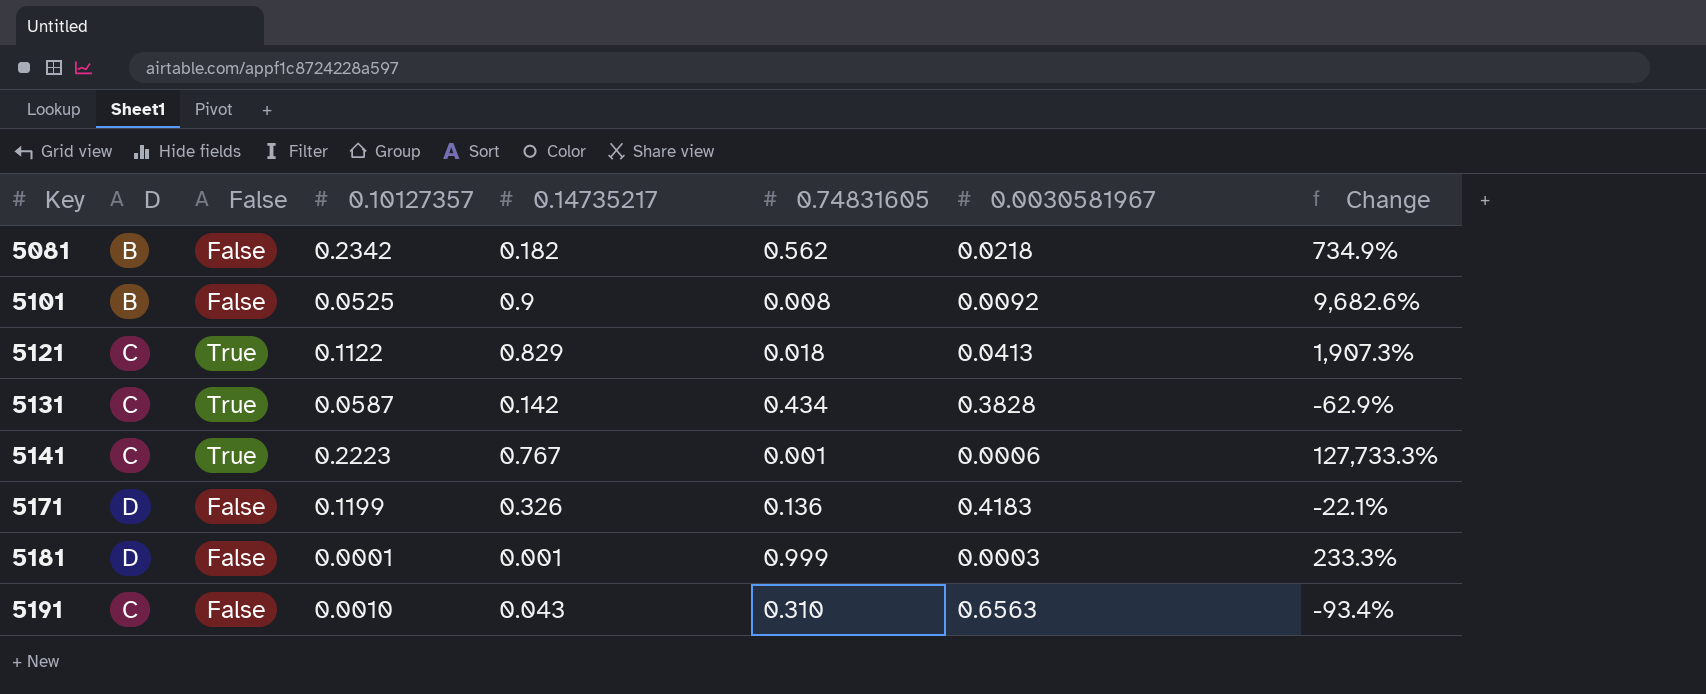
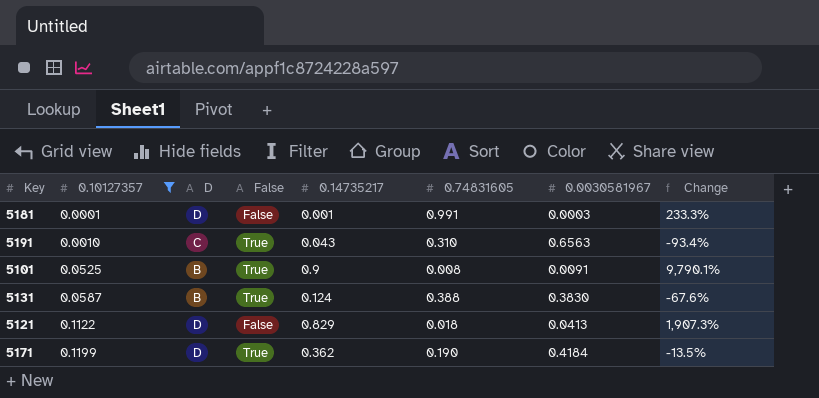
filter: none -> 0.10127357 <= 0.1199
row order: Key ascending -> 0.10127357 ascending
column 0.10127357 | position: 4 -> 2
5181 | 0.74831605: 0.999 -> 0.991
5191 | False: False -> True
5101 | False: False -> True
5101 | 0.0030581967: 0.0092 -> 0.0091
5101 | Change: 9,682.6% -> 9,790.1%
5131 | D: C -> B
5131 | 0.14735217: 0.142 -> 0.124
5131 | 0.74831605: 0.434 -> 0.388
5131 | 0.0030581967: 0.3828 -> 0.3830
5131 | Change: -62.9% -> -67.6%
5121 | D: C -> D
5121 | False: True -> False
5171 | False: False -> True
5171 | 0.14735217: 0.326 -> 0.362
5171 | 0.74831605: 0.136 -> 0.190
5171 | 0.0030581967: 0.4183 -> 0.4184
5171 | Change: -22.1% -> -13.5%

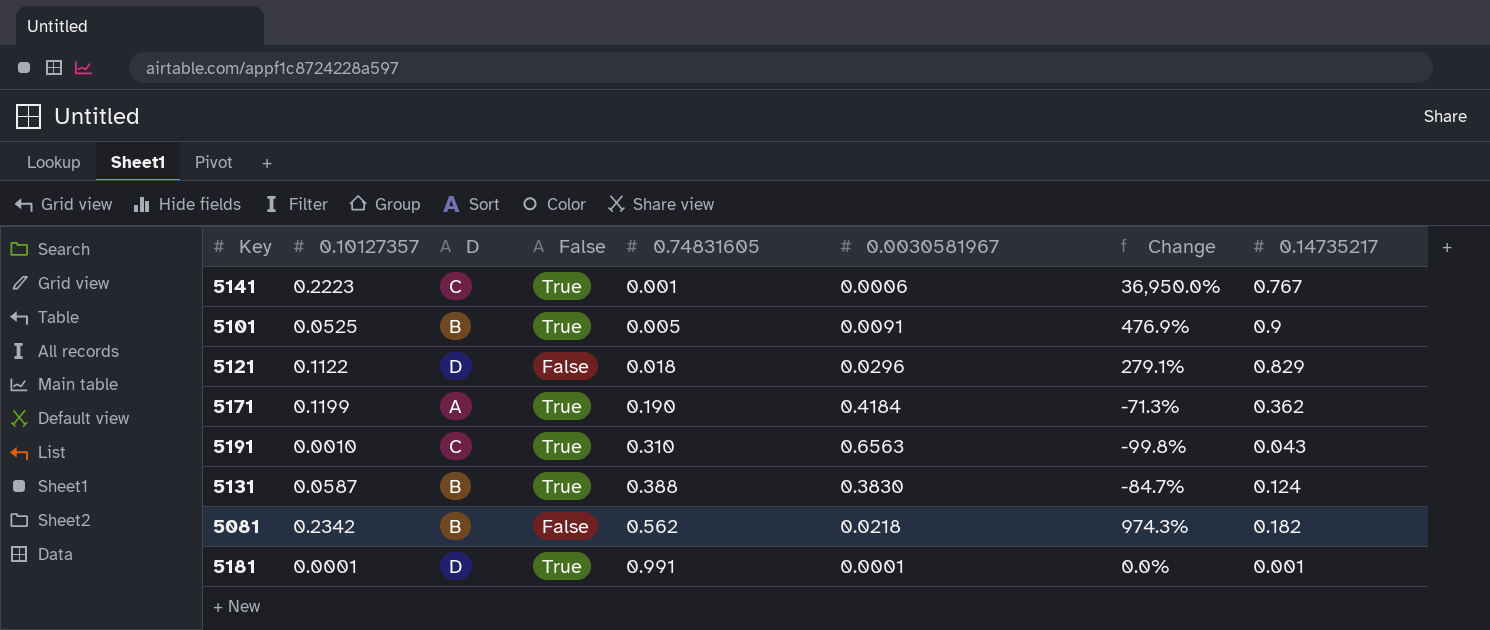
filter: 0.10127357 <= 0.1199 -> none
row order: 0.10127357 ascending -> 0.74831605 ascending
column Change | formula: ([0.14735217] - [0.0030581967]) / [0.0030581967] -> ([0.10127357] - [0.0030581967]) / [0.0030581967]
column 0.14735217 | position: 5 -> 8
5101 | 0.74831605: 0.008 -> 0.005
5121 | 0.0030581967: 0.0413 -> 0.0296
5171 | D: D -> A
5181 | False: False -> True
5181 | 0.0030581967: 0.0003 -> 0.0001

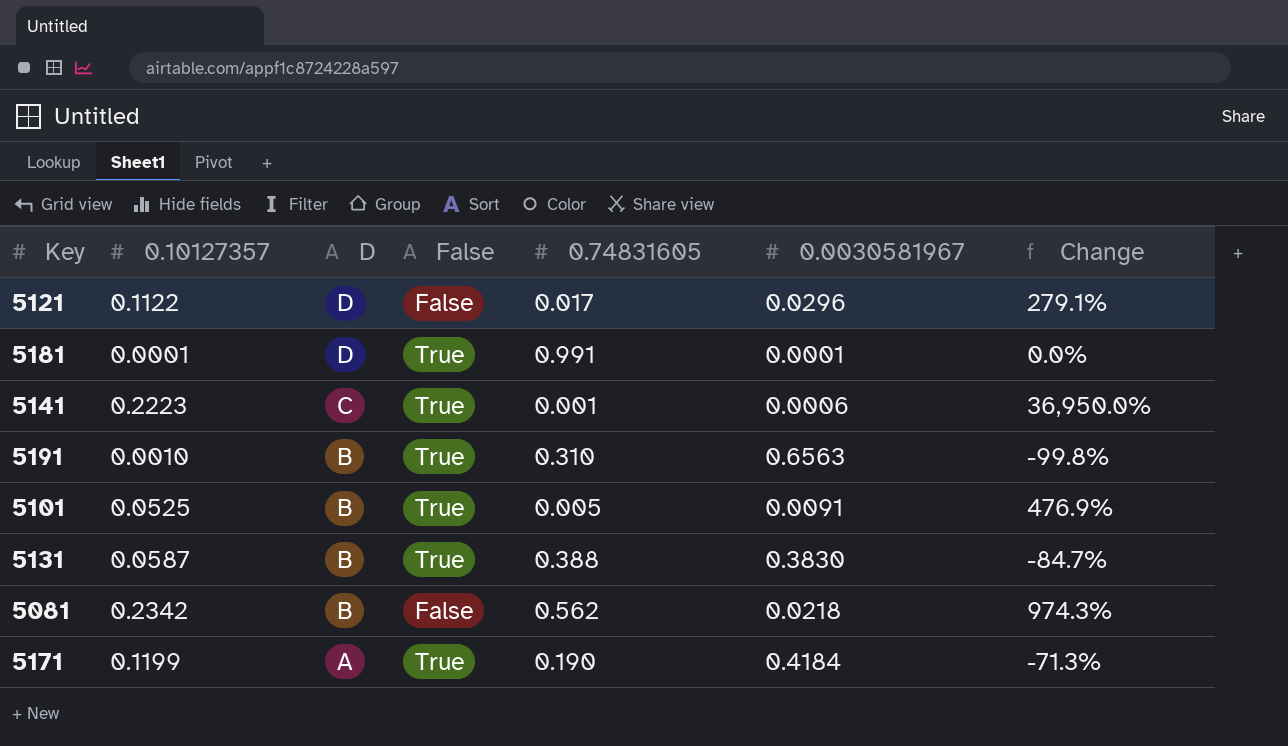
row order: 0.74831605 ascending -> D descending
column 0.14735217 | position: 8 -> none
5121 | 0.74831605: 0.018 -> 0.017
5191 | D: C -> B

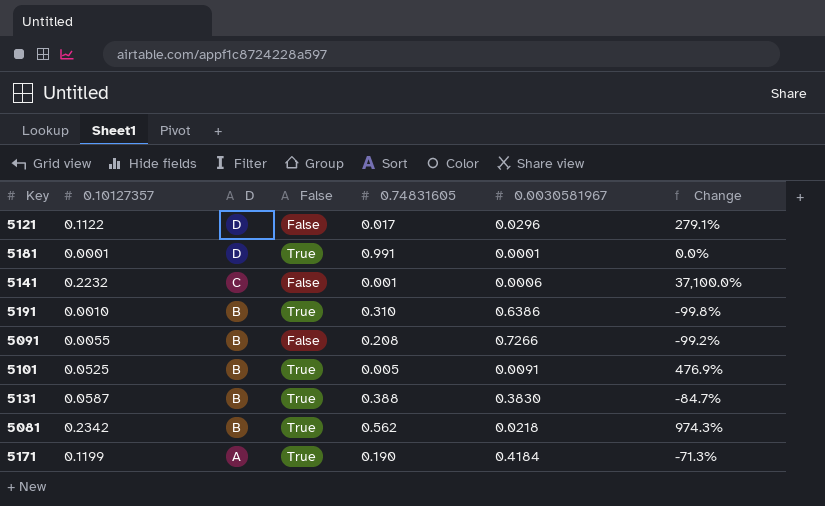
5141 | 0.10127357: 0.2223 -> 0.2232
5141 | False: True -> False
5141 | Change: 36,950.0% -> 37,100.0%
5191 | 0.0030581967: 0.6563 -> 0.6386
row 5091: none -> 0.0055 | B | False | 0.208 | 0.7266 | -99.2%
5081 | False: False -> True

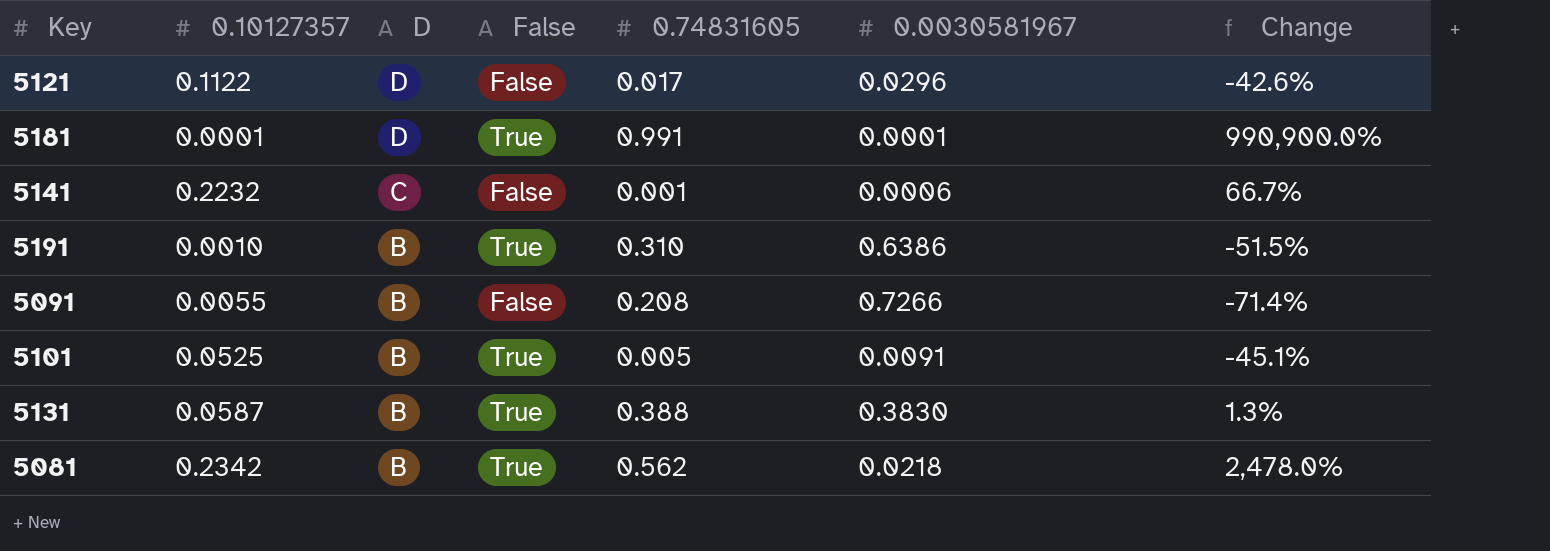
column Change | formula: ([0.10127357] - [0.0030581967]) / [0.0030581967] -> ([0.74831605] - [0.0030581967]) / [0.0030581967]
row 5171: 0.1199 | A | True | 0.190 | 0.4184 | -71.3% -> none

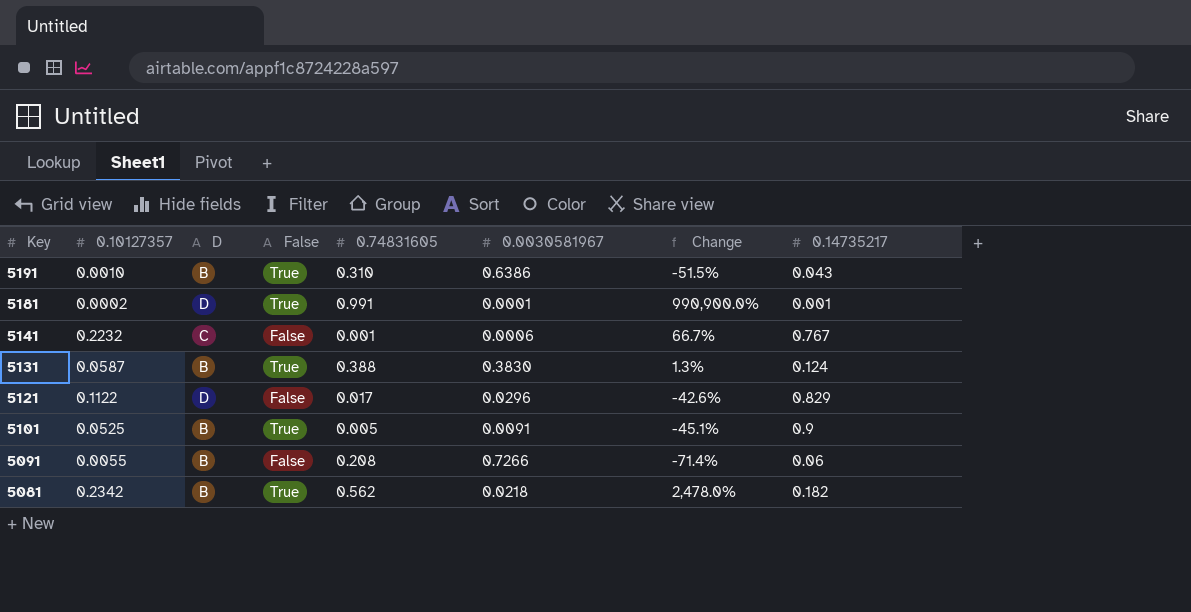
row order: D descending -> Key descending
column 0.14735217 | position: none -> 8
5181 | 0.10127357: 0.0001 -> 0.0002

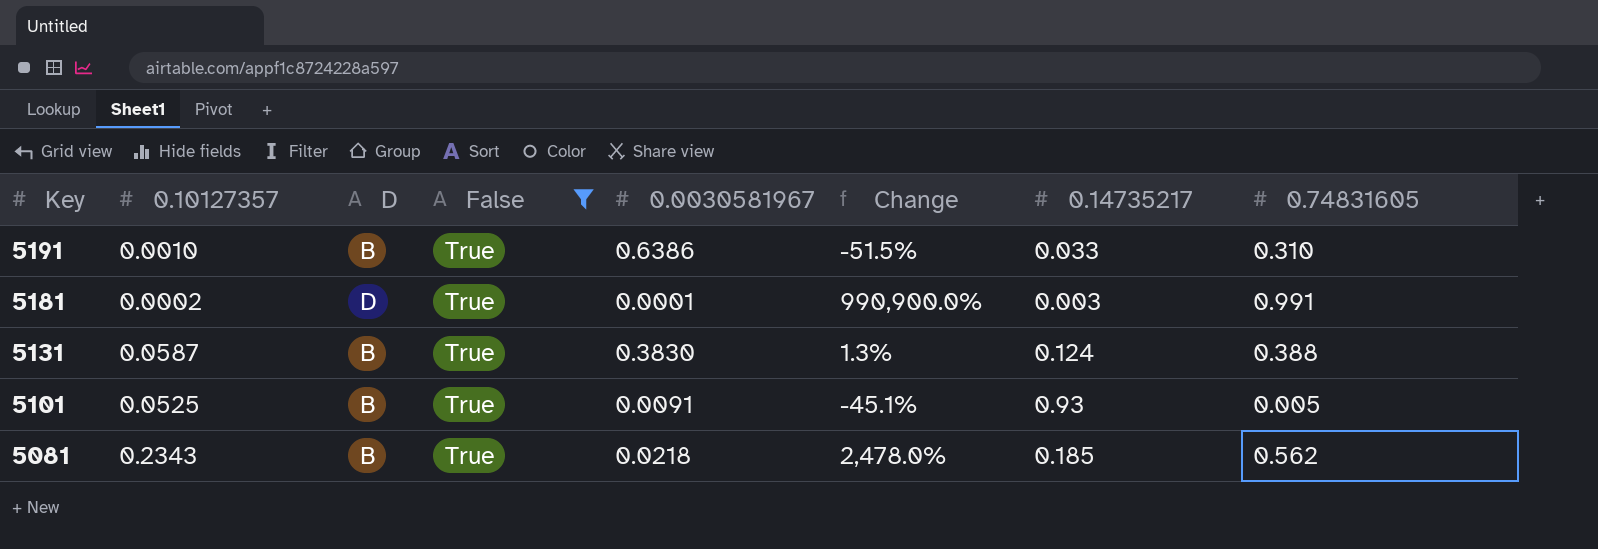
filter: none -> False = True
column 0.74831605 | position: 5 -> 8
5191 | 0.14735217: 0.043 -> 0.033
5181 | 0.14735217: 0.001 -> 0.003
5101 | 0.14735217: 0.9 -> 0.93
5081 | 0.10127357: 0.2342 -> 0.2343
5081 | 0.14735217: 0.182 -> 0.185

